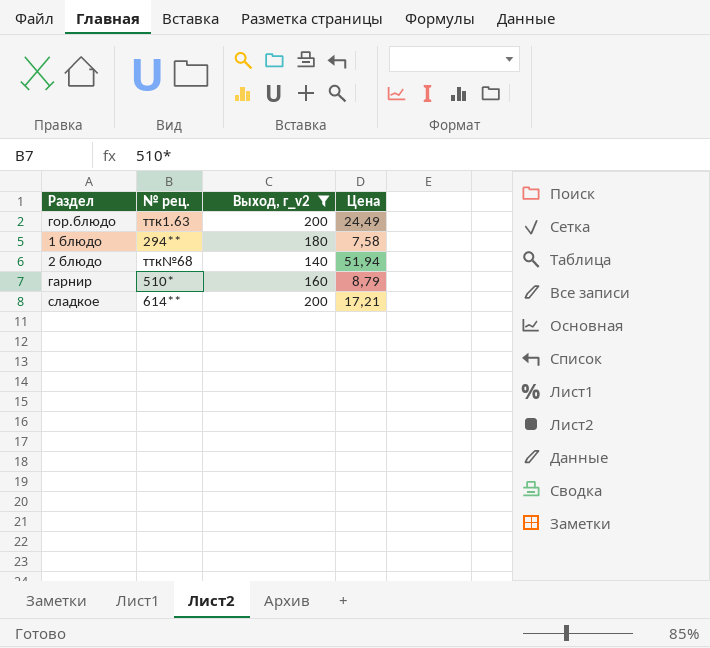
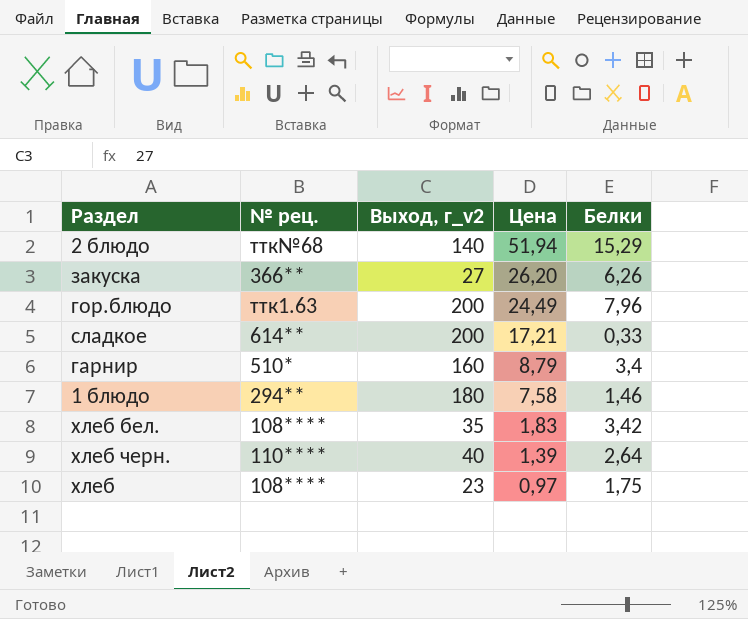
filter: Выход, г_v2 >= 140 -> none
row order: none -> Цена descending
column Белки | position: none -> 5

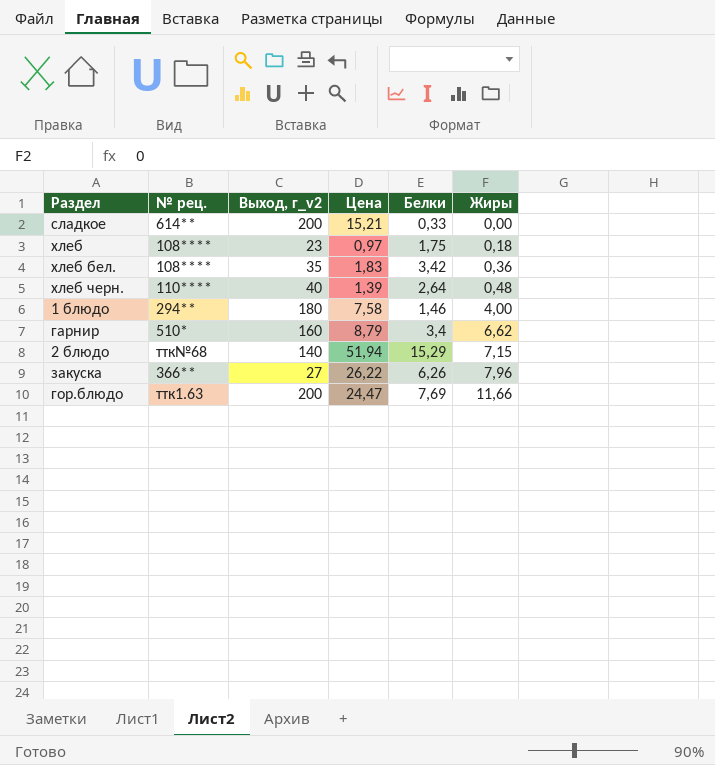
row order: Цена descending -> Жиры ascending
column Жиры | position: none -> 6
сладкое | Цена: 17,21 -> 15,21
закуска | Цена: 26,20 -> 26,22
гор.блюдо | Цена: 24,49 -> 24,47
гор.блюдо | Белки: 7,96 -> 7,69

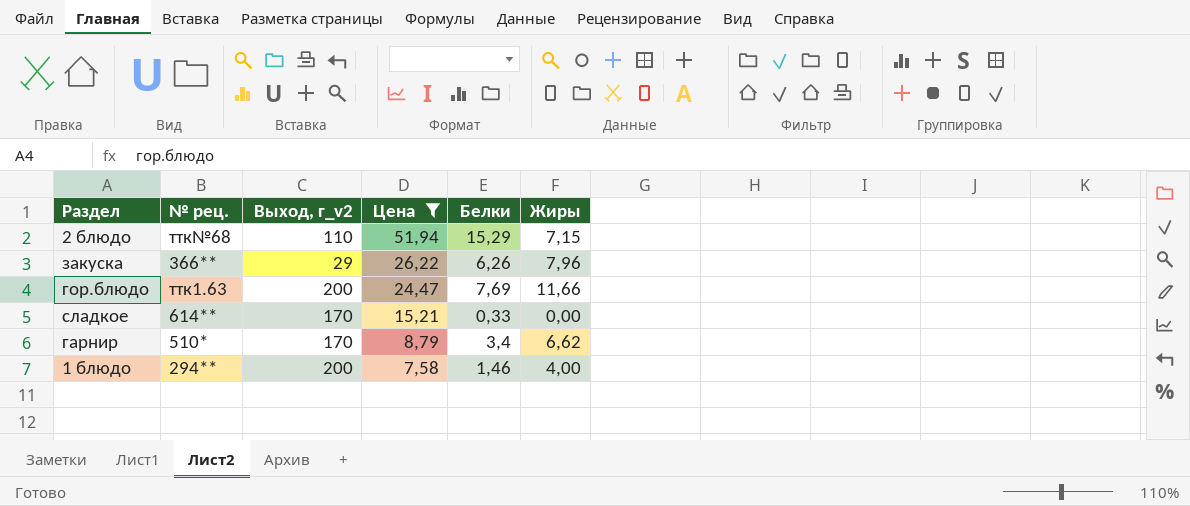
filter: none -> Цена >= 7,58
row order: Жиры ascending -> Цена descending
2 блюдо | Выход, г_v2: 140 -> 110
закуска | Выход, г_v2: 27 -> 29
сладкое | Выход, г_v2: 200 -> 170
гарнир | Выход, г_v2: 160 -> 170
1 блюдо | Выход, г_v2: 180 -> 200

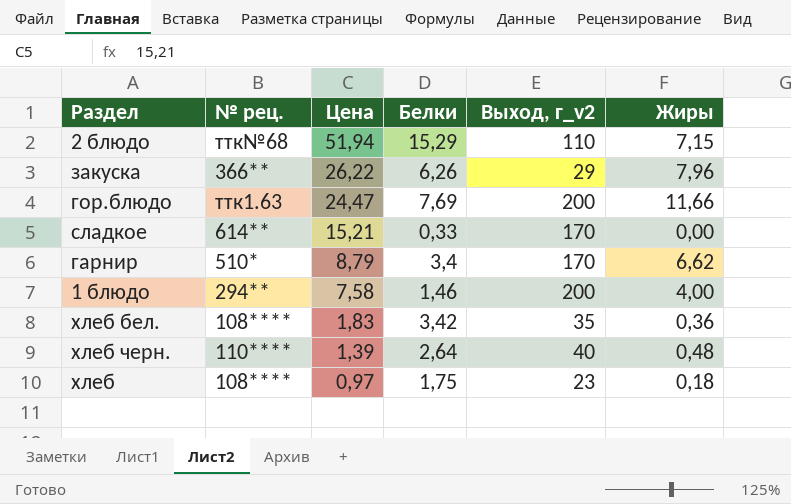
filter: Цена >= 7,58 -> none
column Выход, г_v2 | position: 3 -> 5

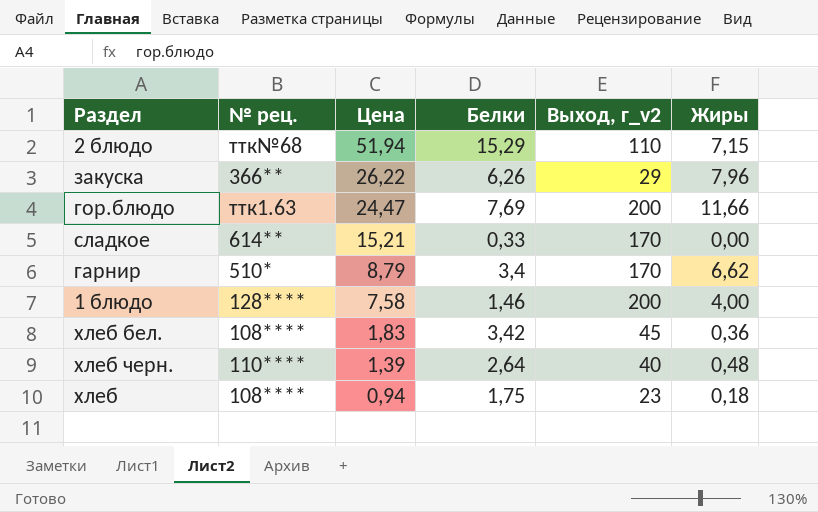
1 блюдо | № рец.: 294** -> 128****
хлеб бел. | Выход, г_v2: 35 -> 45
хлеб | Цена: 0,97 -> 0,94

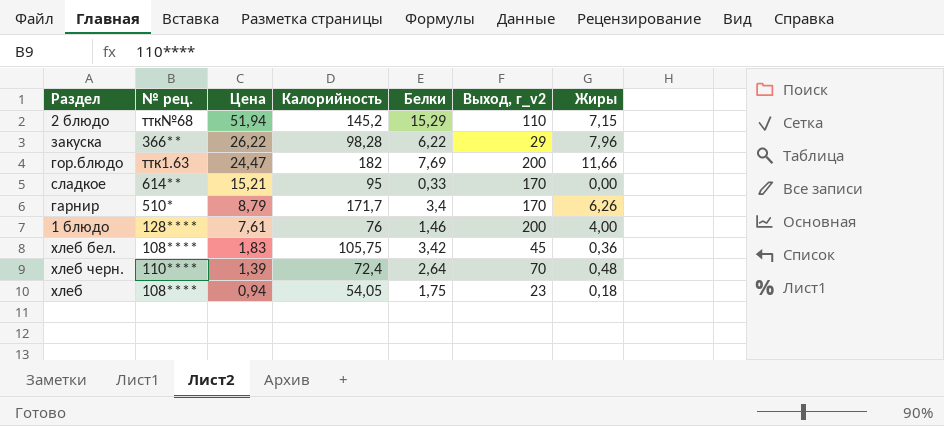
column Калорийность | position: none -> 4
закуска | Белки: 6,26 -> 6,22
гарнир | Жиры: 6,62 -> 6,26
1 блюдо | Цена: 7,58 -> 7,61
хлеб черн. | Выход, г_v2: 40 -> 70

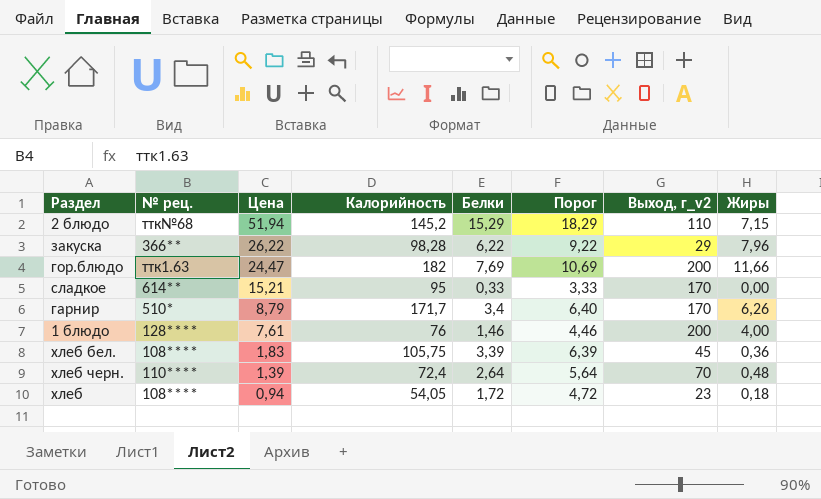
column Порог | formula: none -> [Белки] + 3
хлеб бел. | Белки: 3,42 -> 3,39
хлеб | Белки: 1,75 -> 1,72

